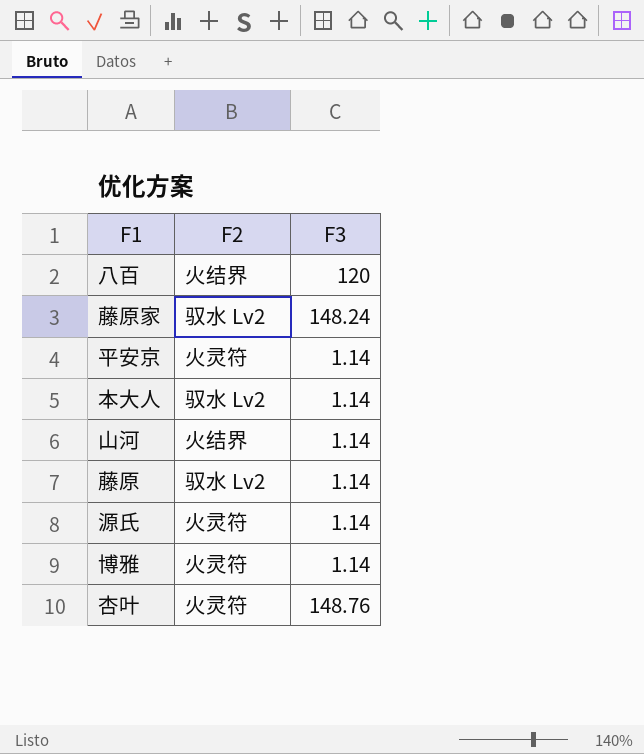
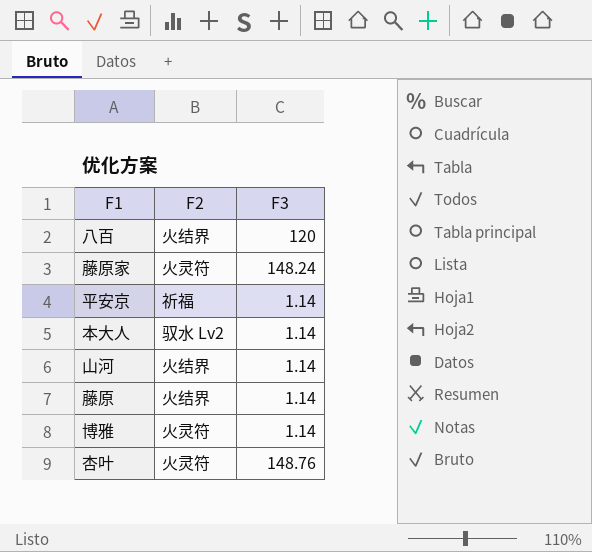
row 源氏: 火灵符 | 1.14 -> none
藤原家 | F2: 驭水 Lv2 -> 火灵符
平安京 | F2: 火灵符 -> 祈福
藤原 | F2: 驭水 Lv2 -> 火结界

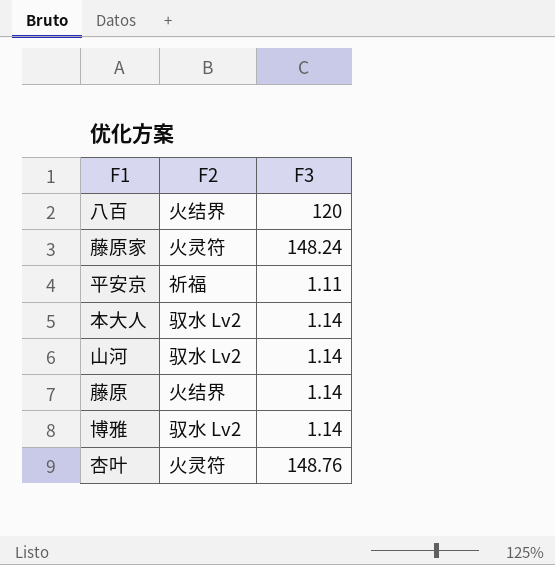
平安京 | F3: 1.14 -> 1.11
山河 | F2: 火结界 -> 驭水 Lv2
博雅 | F2: 火灵符 -> 驭水 Lv2

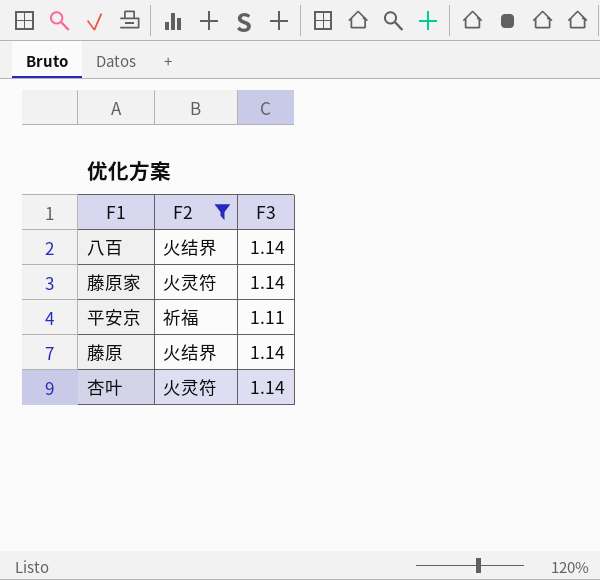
filter: none -> F2 != 驭水 Lv2
八百 | F3: 120 -> 1.14
藤原家 | F3: 148.24 -> 1.14
杏叶 | F3: 148.76 -> 1.14

